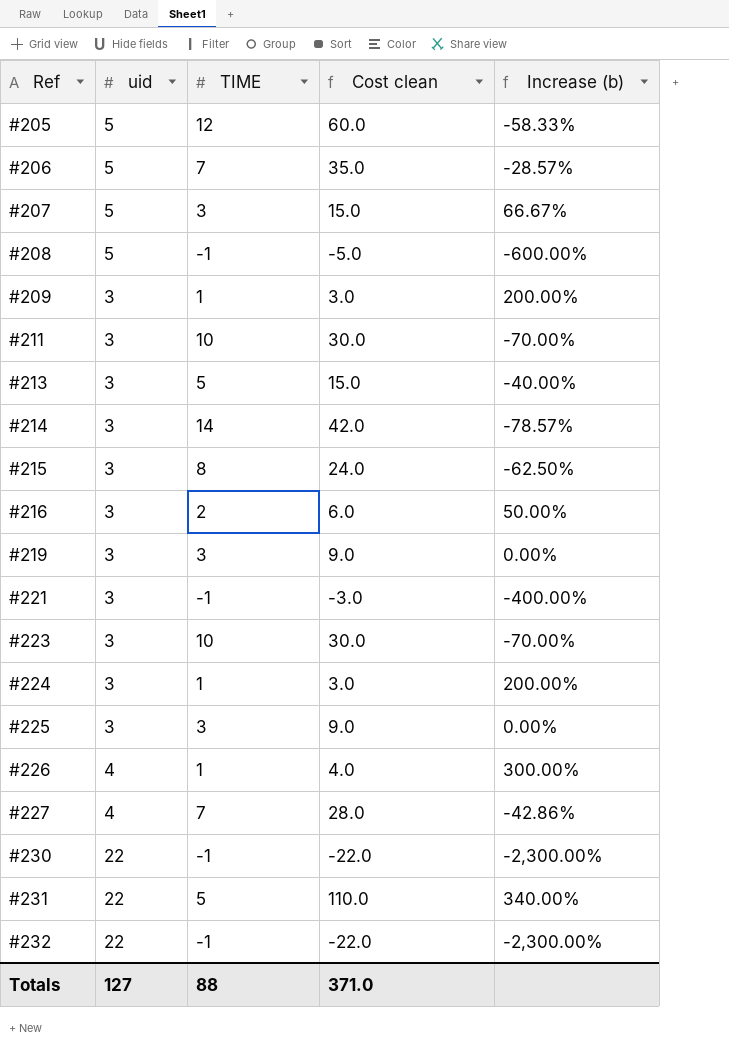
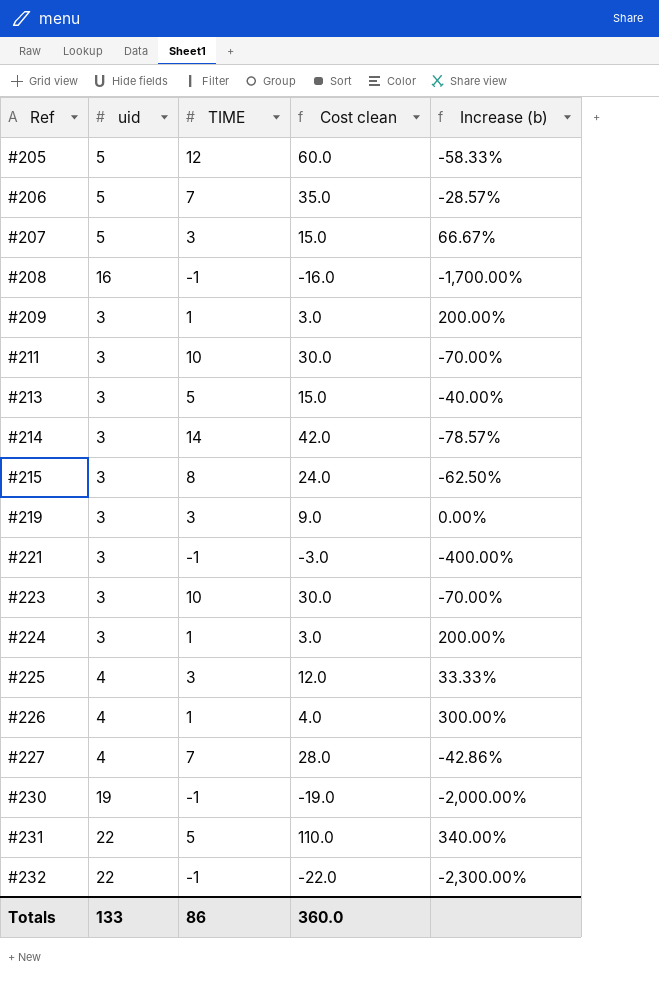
row #216: 3 | 2 | 6.0 | 50.00% -> none
#208 | uid: 5 -> 16
#208 | Cost clean: -5.0 -> -16.0
#208 | Increase (b): -600.00% -> -1,700.00%
#225 | uid: 3 -> 4
#225 | Cost clean: 9.0 -> 12.0
#225 | Increase (b): 0.00% -> 33.33%
#230 | uid: 22 -> 19
#230 | Cost clean: -22.0 -> -19.0
#230 | Increase (b): -2,300.00% -> -2,000.00%
Totals | uid: 127 -> 133
Totals | TIME: 88 -> 86
Totals | Cost clean: 371.0 -> 360.0

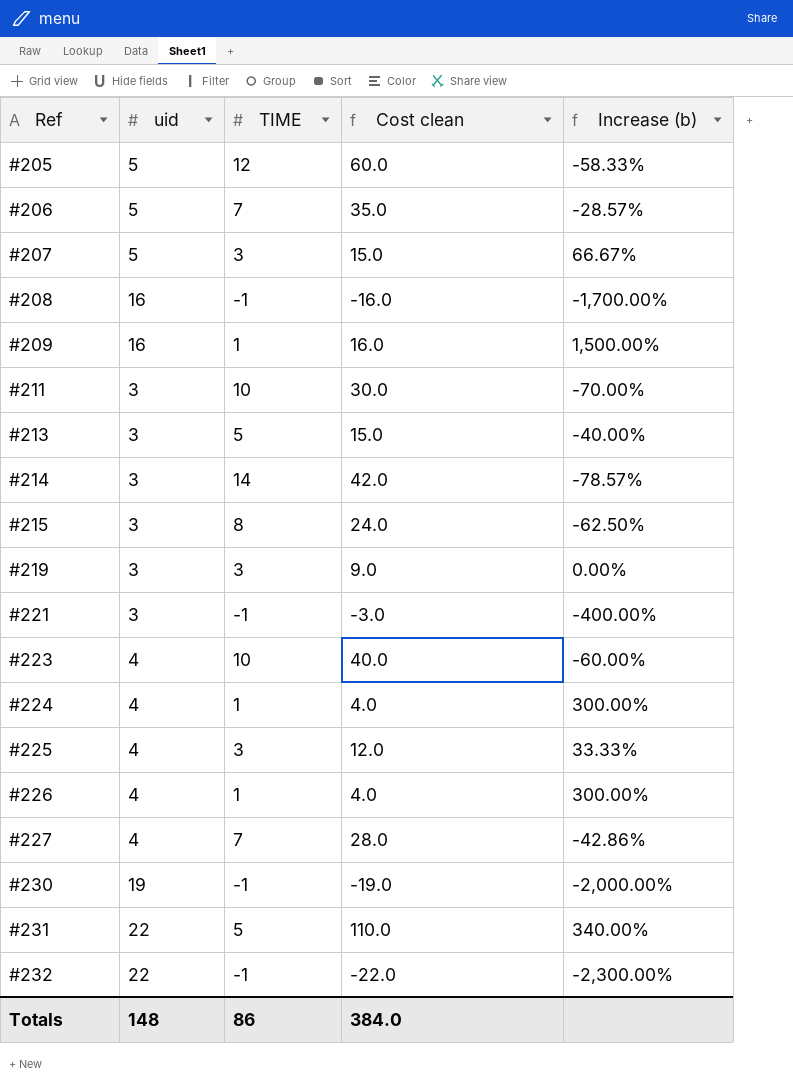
#209 | uid: 3 -> 16
#209 | Cost clean: 3.0 -> 16.0
#209 | Increase (b): 200.00% -> 1,500.00%
#223 | uid: 3 -> 4
#223 | Cost clean: 30.0 -> 40.0
#223 | Increase (b): -70.00% -> -60.00%
#224 | uid: 3 -> 4
#224 | Cost clean: 3.0 -> 4.0
#224 | Increase (b): 200.00% -> 300.00%
Totals | uid: 133 -> 148
Totals | Cost clean: 360.0 -> 384.0

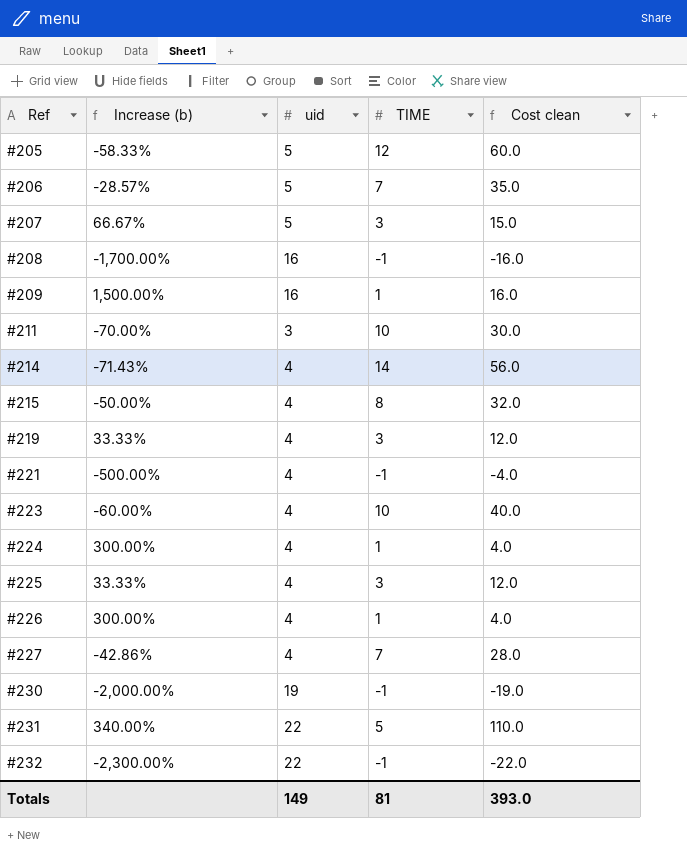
column Increase (b) | position: 5 -> 2
row #213: 3 | 5 | 15.0 | -40.00% -> none
#214 | Increase (b): -78.57% -> -71.43%
#214 | uid: 3 -> 4
#214 | Cost clean: 42.0 -> 56.0
#215 | Increase (b): -62.50% -> -50.00%
#215 | uid: 3 -> 4
#215 | Cost clean: 24.0 -> 32.0
#219 | Increase (b): 0.00% -> 33.33%
#219 | uid: 3 -> 4
#219 | Cost clean: 9.0 -> 12.0
#221 | Increase (b): -400.00% -> -500.00%
#221 | uid: 3 -> 4
#221 | Cost clean: -3.0 -> -4.0
Totals | uid: 148 -> 149
Totals | TIME: 86 -> 81
Totals | Cost clean: 384.0 -> 393.0

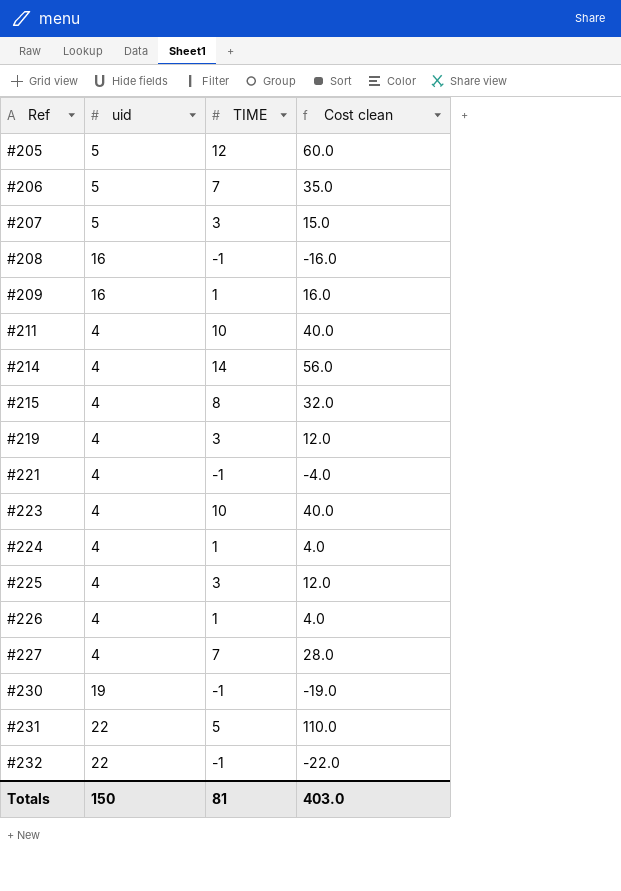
column Increase (b) | formula: ([uid] - [TIME]) / [TIME] -> none
#211 | uid: 3 -> 4
#211 | Cost clean: 30.0 -> 40.0
Totals | uid: 149 -> 150
Totals | Cost clean: 393.0 -> 403.0

